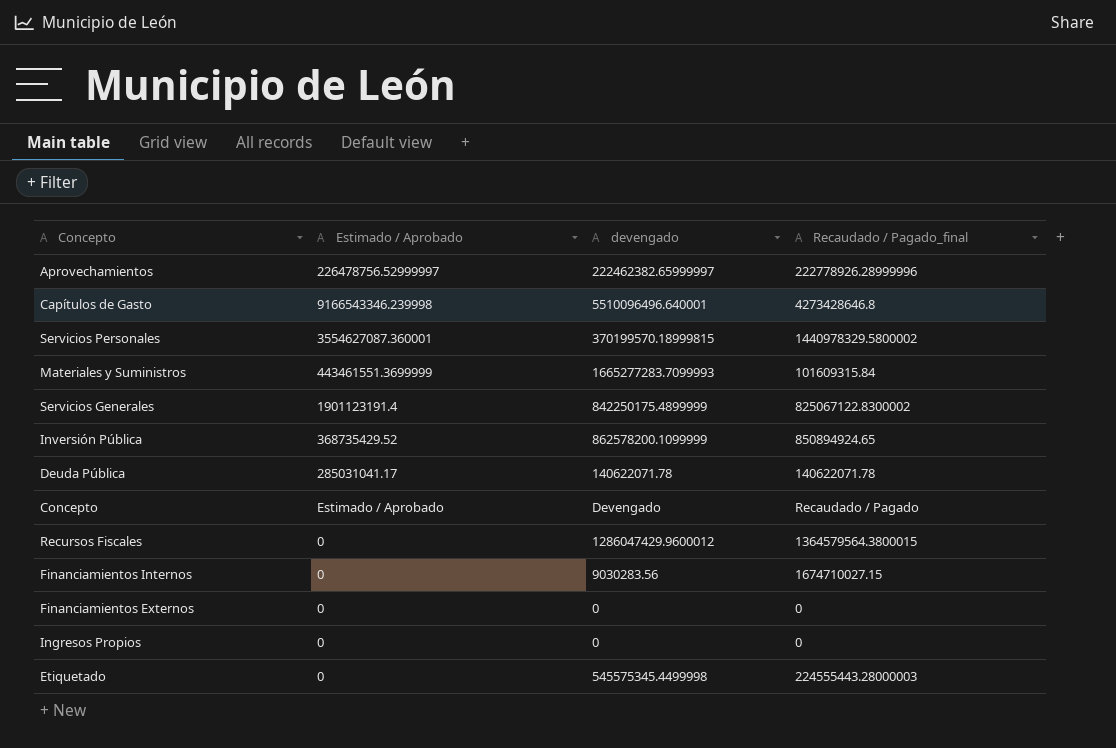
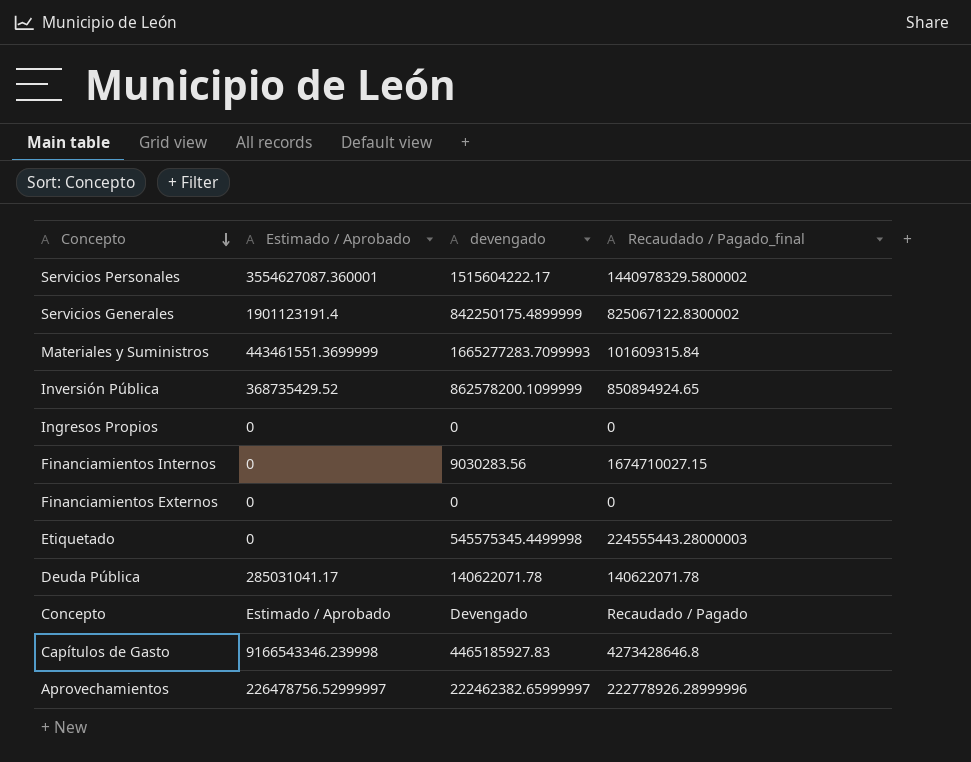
row order: none -> Concepto descending
row Recursos Fiscales: 0 | 1286047429.9600012 | 1364579564.3800015 -> none
Servicios Personales | devengado: 370199570.18999815 -> 1515604222.17
Capítulos de Gasto | devengado: 5510096496.640001 -> 4465185927.83

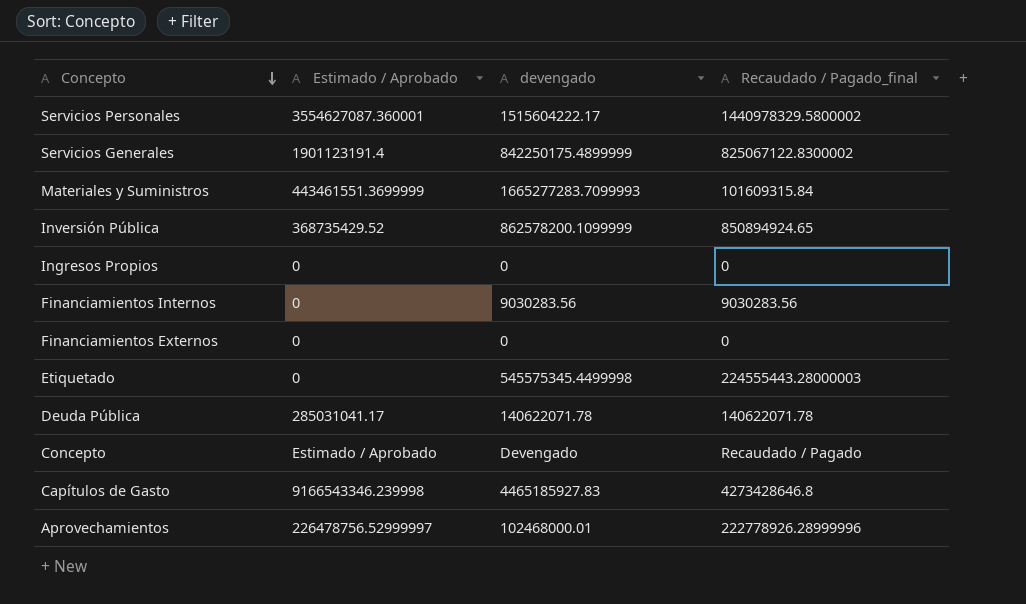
Financiamientos Internos | Recaudado / Pagado_final: 1674710027.15 -> 9030283.56
Aprovechamientos | devengado: 222462382.65999997 -> 102468000.01

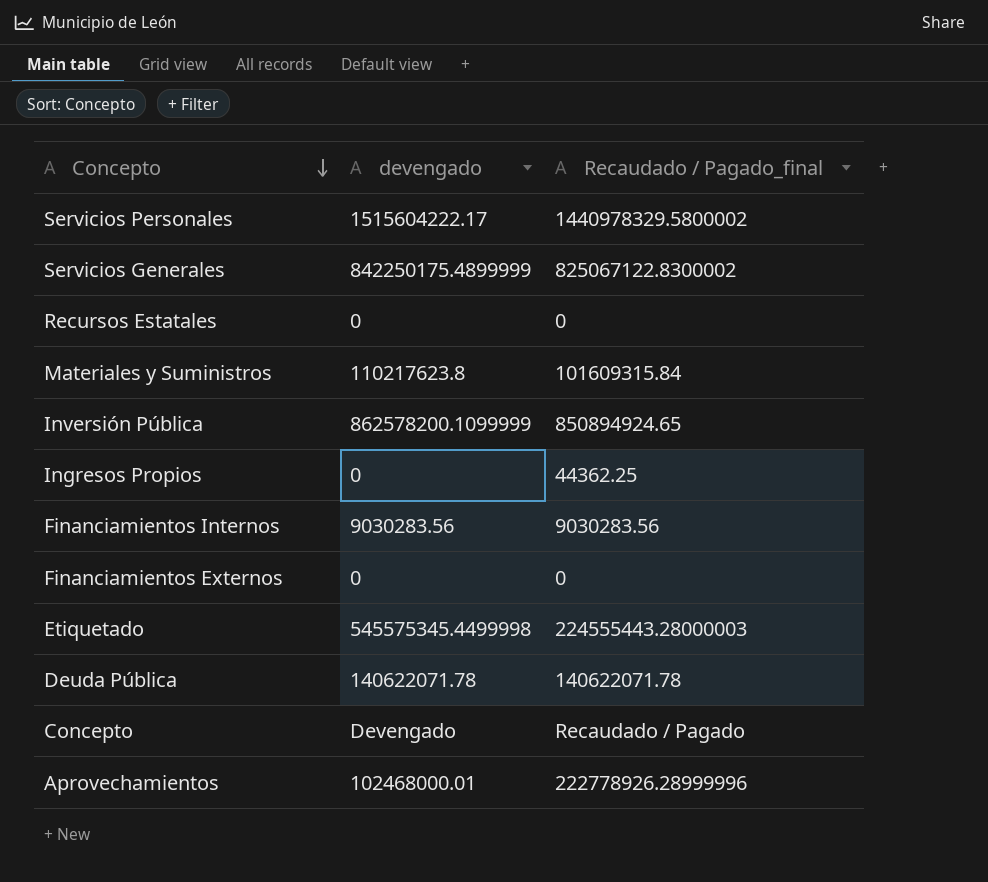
column Estimado / Aprobado | position: 2 -> none
row Capítulos de Gasto: 9166543346.239998 | 4465185927.83 | 4273428646.8 -> none
row Recursos Estatales: none -> 0 | 0
Materiales y Suministros | devengado: 1665277283.7099993 -> 110217623.8
Ingresos Propios | Recaudado / Pagado_final: 0 -> 44362.25

